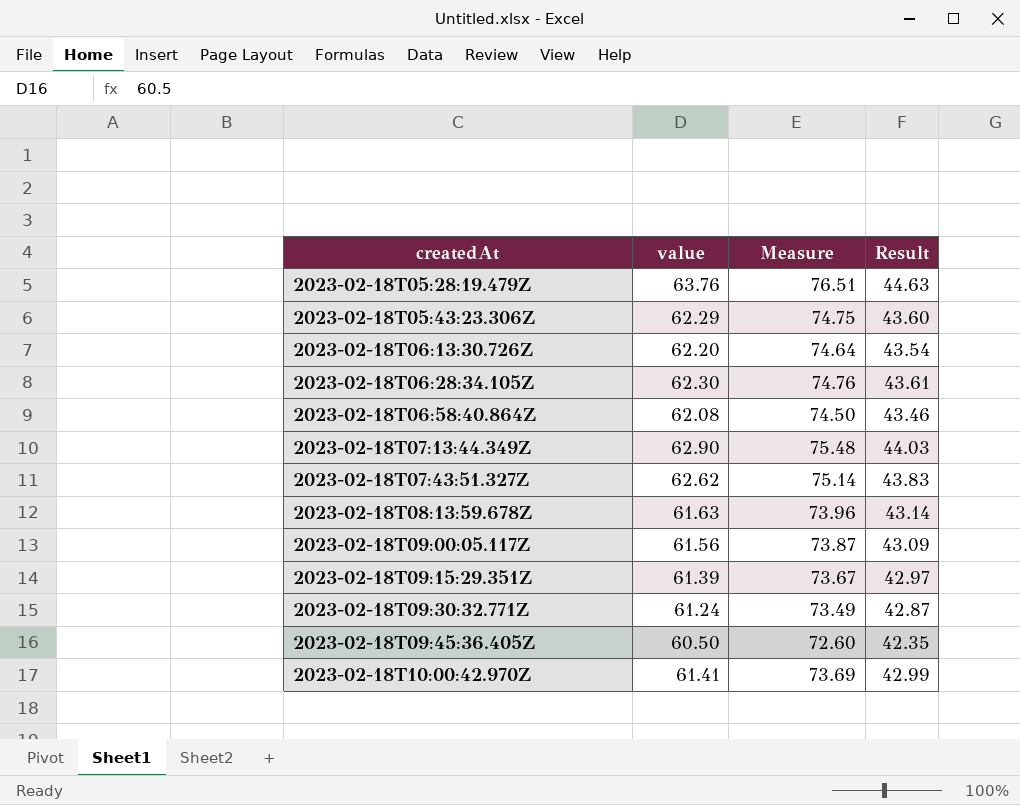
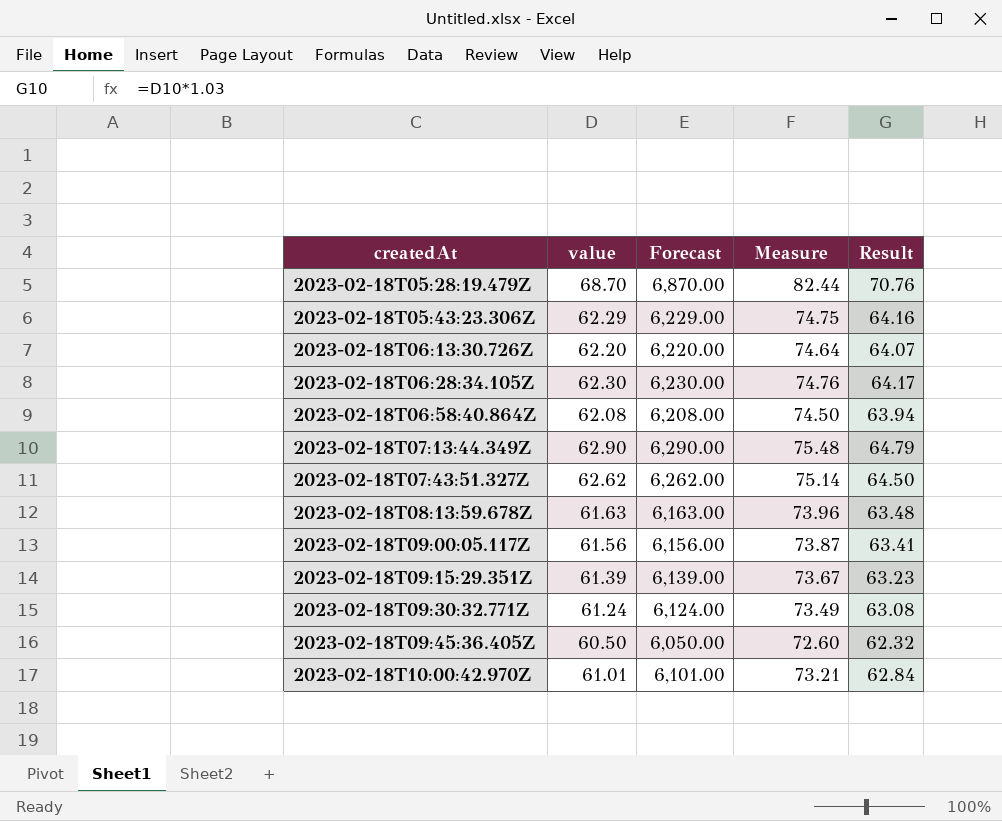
column Forecast | formula: none -> [value] * 100
column Result | formula: [value] * 0.7 -> [value] * 1.03
2023-02-18T05:28:19.479Z | value: 63.76 -> 68.70
2023-02-18T05:28:19.479Z | Measure: 76.51 -> 82.44
2023-02-18T10:00:42.970Z | value: 61.41 -> 61.01
2023-02-18T10:00:42.970Z | Measure: 73.69 -> 73.21

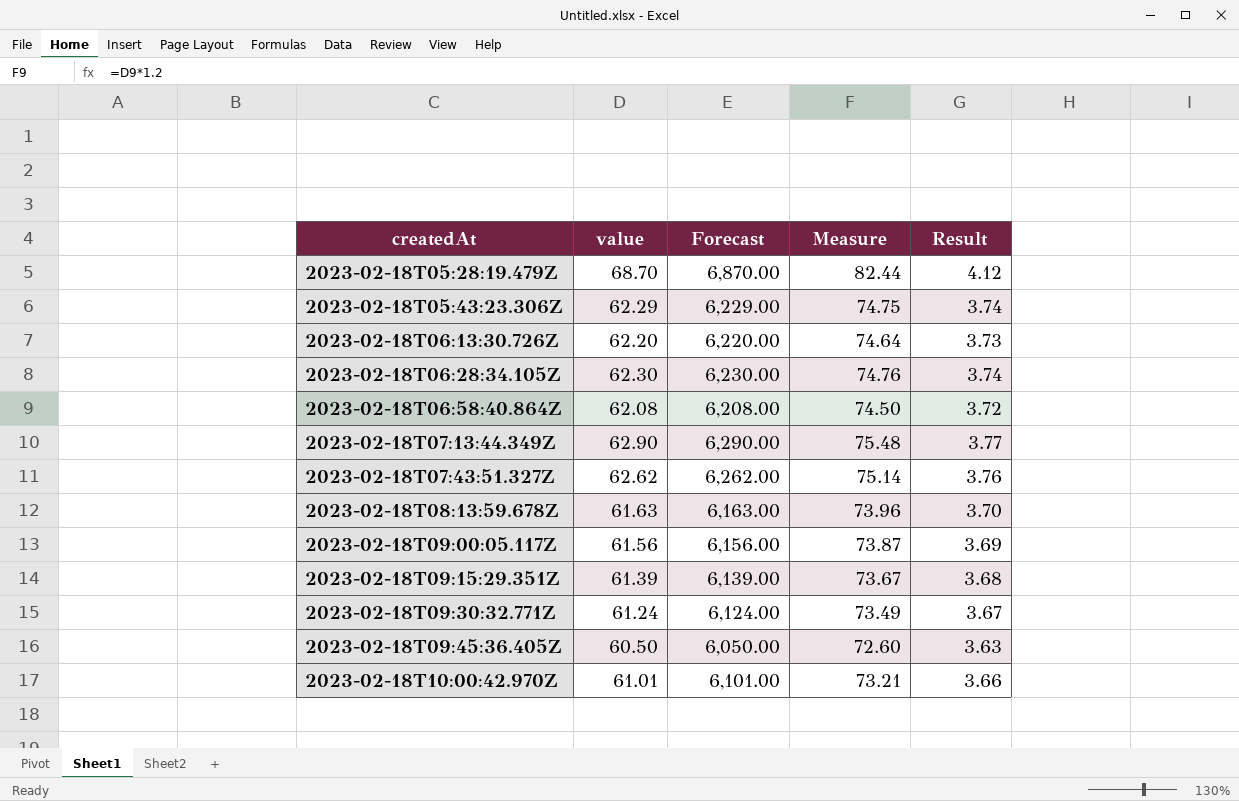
column Result | formula: [value] * 1.03 -> [value] * 0.06

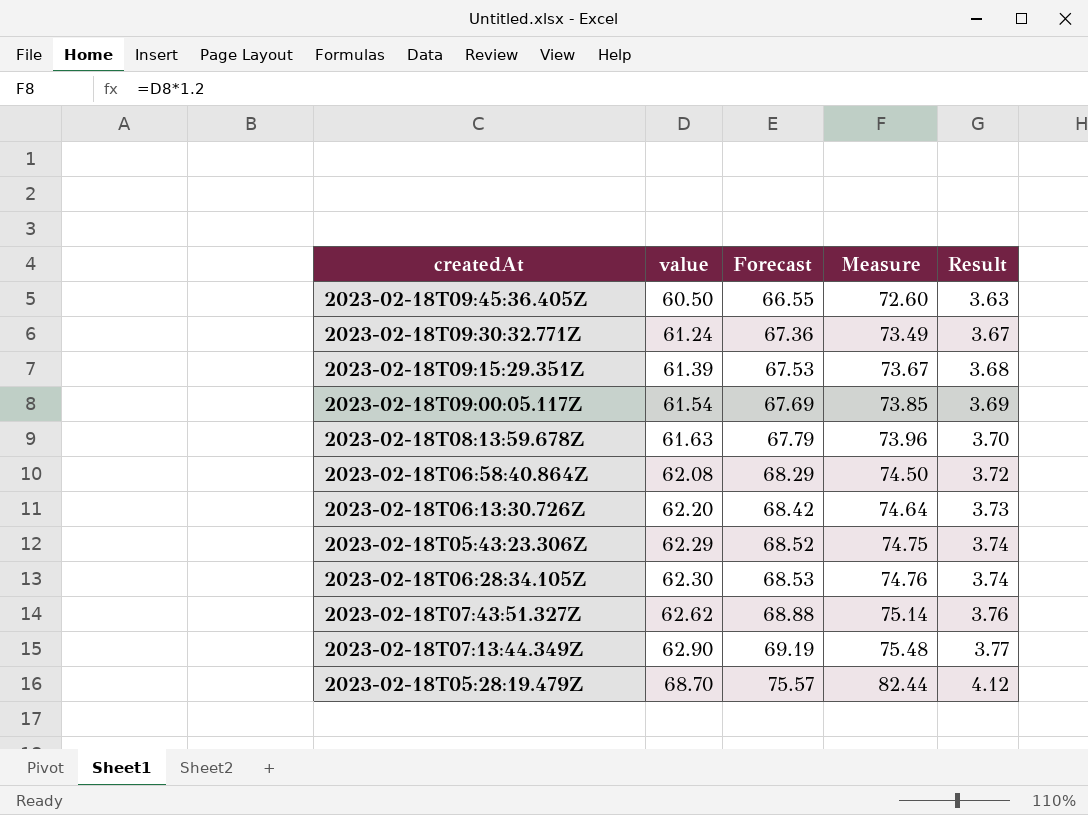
row order: createdAt ascending -> value ascending
column Forecast | formula: [value] * 100 -> [value] * 1.1
row 2023-02-18T10:00:42.970Z: 61.01 | 6,101.00 | 73.21 | 3.66 -> none
2023-02-18T09:00:05.117Z | value: 61.56 -> 61.54
2023-02-18T09:00:05.117Z | Measure: 73.87 -> 73.85

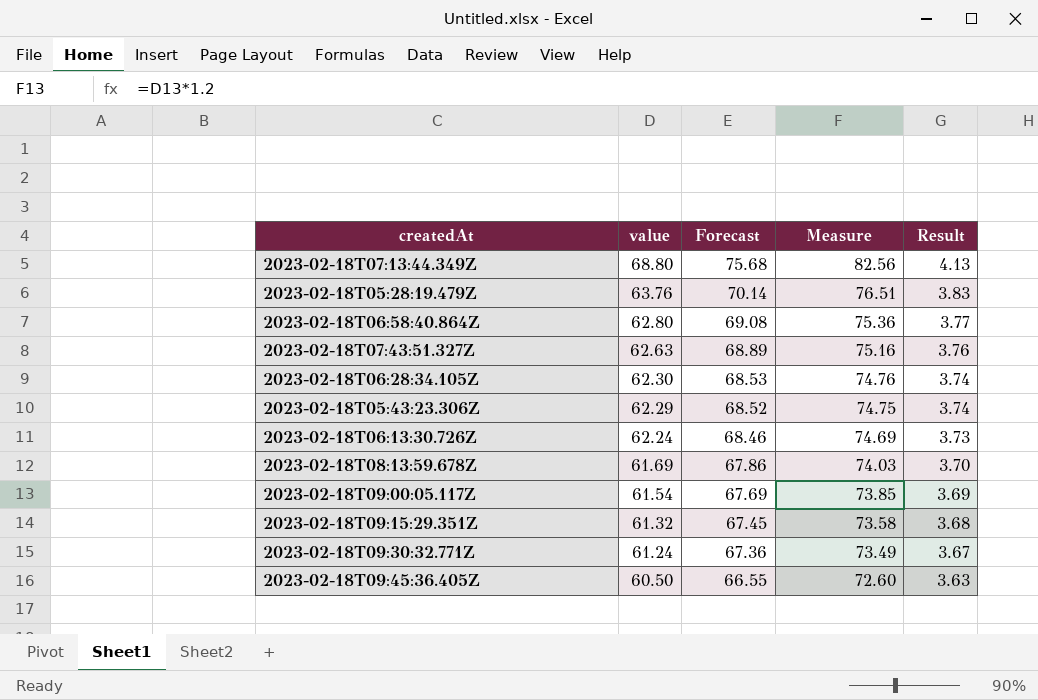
row order: value ascending -> value descending
2023-02-18T07:13:44.349Z | value: 62.90 -> 68.80
2023-02-18T07:13:44.349Z | Forecast: 69.19 -> 75.68
2023-02-18T07:13:44.349Z | Measure: 75.48 -> 82.56
2023-02-18T07:13:44.349Z | Result: 3.77 -> 4.13
2023-02-18T05:28:19.479Z | value: 68.70 -> 63.76
2023-02-18T05:28:19.479Z | Forecast: 75.57 -> 70.14
2023-02-18T05:28:19.479Z | Measure: 82.44 -> 76.51
2023-02-18T05:28:19.479Z | Result: 4.12 -> 3.83
2023-02-18T06:58:40.864Z | value: 62.08 -> 62.80
2023-02-18T06:58:40.864Z | Forecast: 68.29 -> 69.08
2023-02-18T06:58:40.864Z | Measure: 74.50 -> 75.36
2023-02-18T06:58:40.864Z | Result: 3.72 -> 3.77
2023-02-18T07:43:51.327Z | value: 62.62 -> 62.63
2023-02-18T07:43:51.327Z | Forecast: 68.88 -> 68.89
2023-02-18T07:43:51.327Z | Measure: 75.14 -> 75.16
2023-02-18T06:13:30.726Z | value: 62.20 -> 62.24
2023-02-18T06:13:30.726Z | Forecast: 68.42 -> 68.46
2023-02-18T06:13:30.726Z | Measure: 74.64 -> 74.69
2023-02-18T08:13:59.678Z | value: 61.63 -> 61.69
2023-02-18T08:13:59.678Z | Forecast: 67.79 -> 67.86
2023-02-18T08:13:59.678Z | Measure: 73.96 -> 74.03
2023-02-18T09:15:29.351Z | value: 61.39 -> 61.32
2023-02-18T09:15:29.351Z | Forecast: 67.53 -> 67.45
2023-02-18T09:15:29.351Z | Measure: 73.67 -> 73.58

